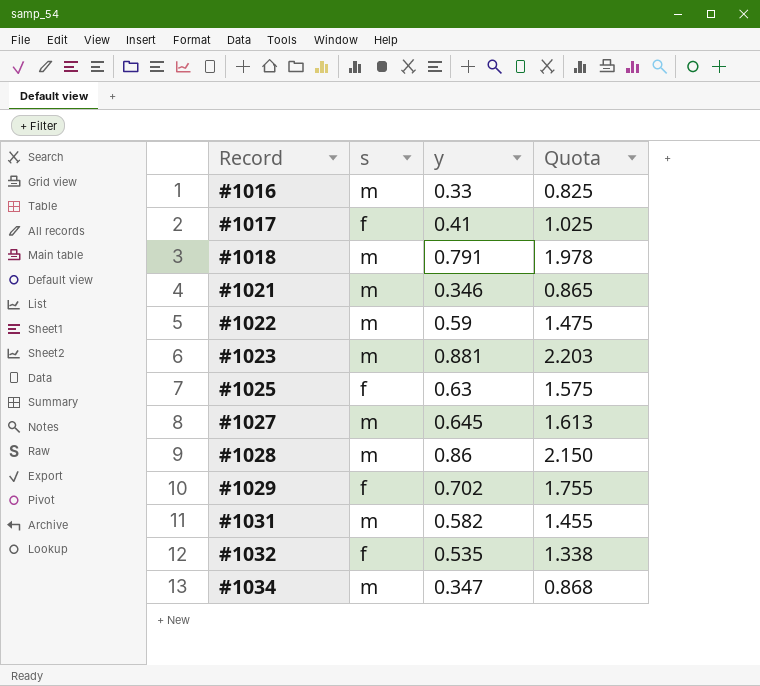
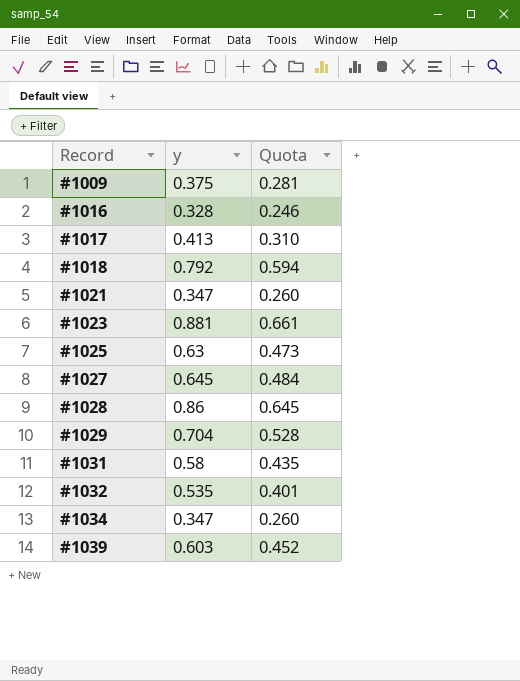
column s | position: 2 -> none
column Quota | formula: [y] * 2.5 -> [y] * 0.75
row #1022: m | 0.59 | 1.475 -> none
row #1009: none -> 0.375 | 0.281
#1016 | y: 0.33 -> 0.328
#1017 | y: 0.41 -> 0.413
#1018 | y: 0.791 -> 0.792
#1021 | y: 0.346 -> 0.347
#1029 | y: 0.702 -> 0.704
#1031 | y: 0.582 -> 0.58
row #1039: none -> 0.603 | 0.452

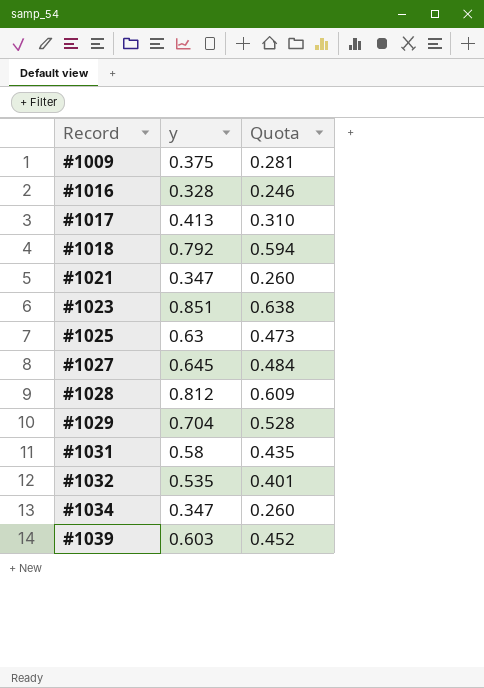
#1023 | y: 0.881 -> 0.851
#1023 | Quota: 0.661 -> 0.638
#1028 | y: 0.86 -> 0.812
#1028 | Quota: 0.645 -> 0.609

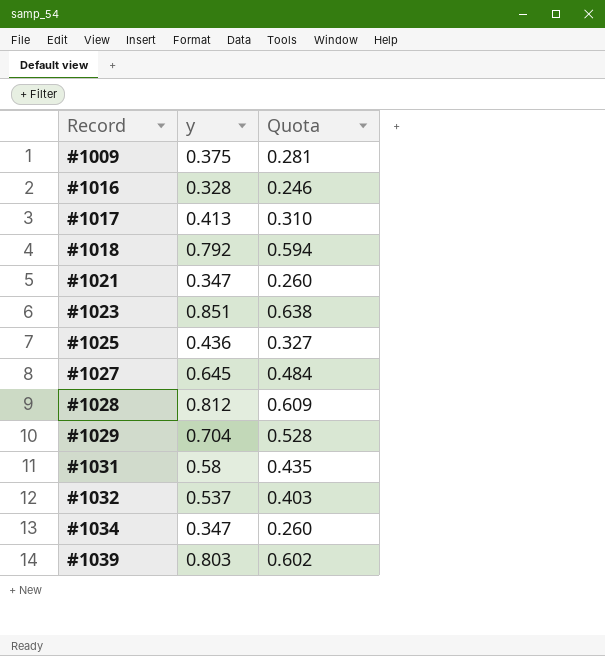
#1025 | y: 0.63 -> 0.436
#1025 | Quota: 0.473 -> 0.327
#1032 | y: 0.535 -> 0.537
#1032 | Quota: 0.401 -> 0.403
#1039 | y: 0.603 -> 0.803
#1039 | Quota: 0.452 -> 0.602

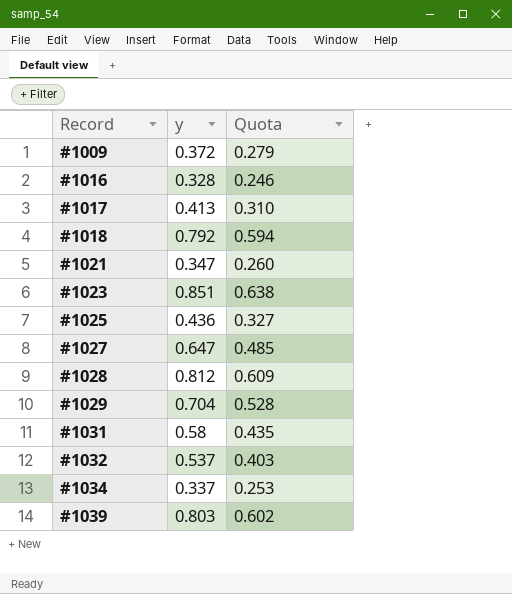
#1009 | y: 0.375 -> 0.372
#1009 | Quota: 0.281 -> 0.279
#1027 | y: 0.645 -> 0.647
#1027 | Quota: 0.484 -> 0.485
#1034 | y: 0.347 -> 0.337
#1034 | Quota: 0.260 -> 0.253

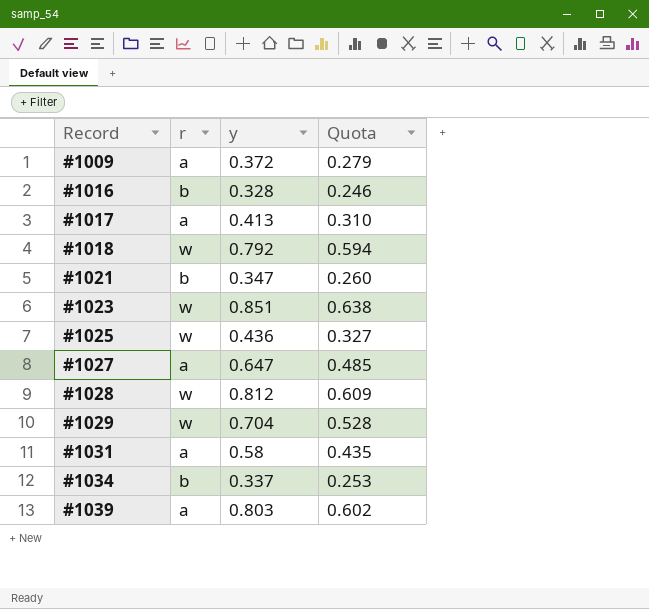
column r | position: none -> 2
row #1032: 0.537 | 0.403 -> none

